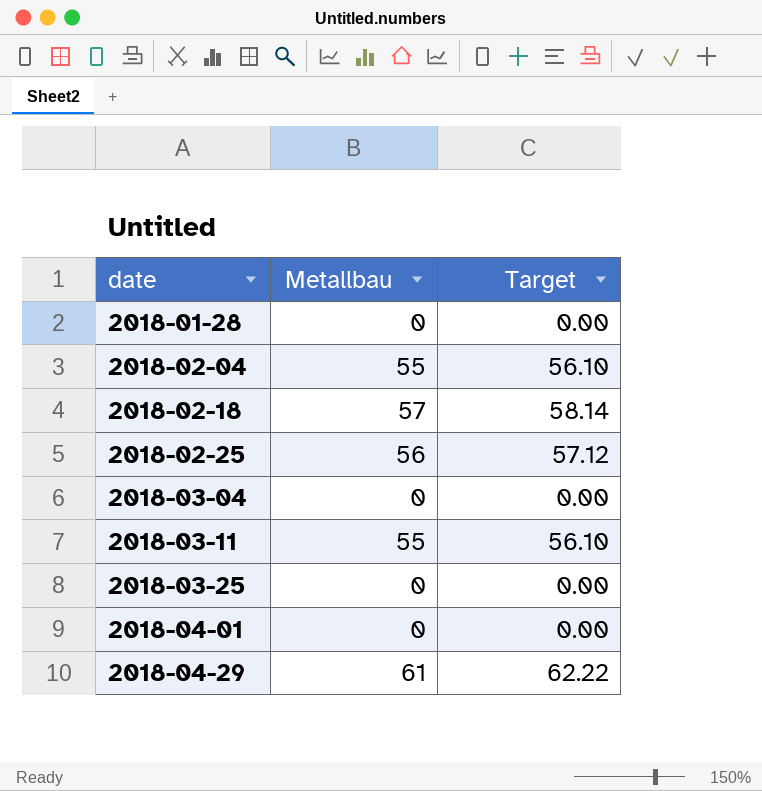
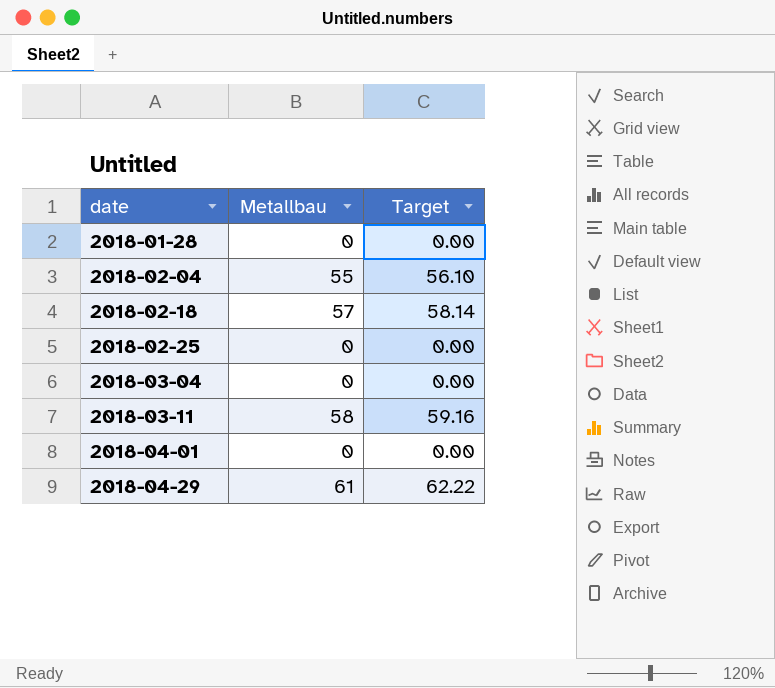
row 2018-03-25: 0 | 0.00 -> none
2018-02-25 | Metallbau: 56 -> 0
2018-02-25 | Target: 57.12 -> 0.00
2018-03-11 | Metallbau: 55 -> 58
2018-03-11 | Target: 56.10 -> 59.16

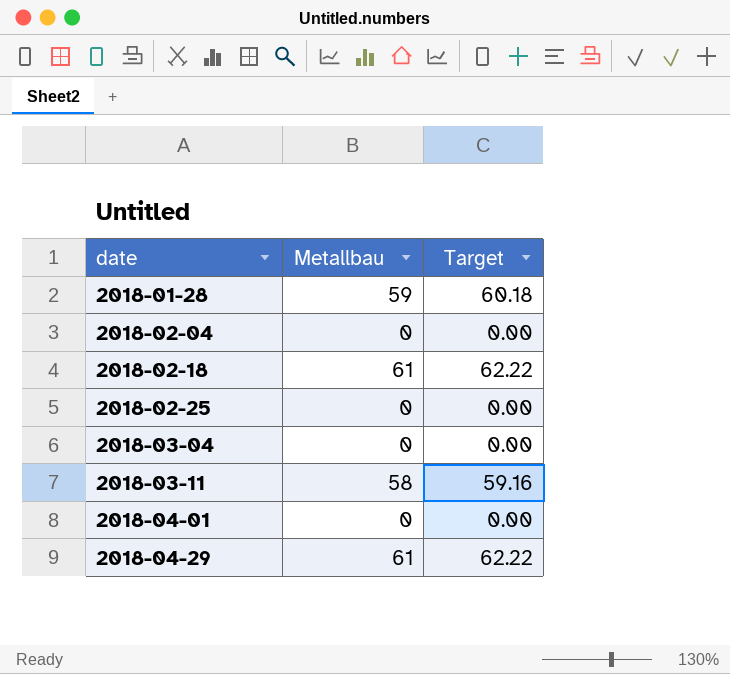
2018-01-28 | Metallbau: 0 -> 59
2018-01-28 | Target: 0.00 -> 60.18
2018-02-04 | Metallbau: 55 -> 0
2018-02-04 | Target: 56.10 -> 0.00
2018-02-18 | Metallbau: 57 -> 61
2018-02-18 | Target: 58.14 -> 62.22

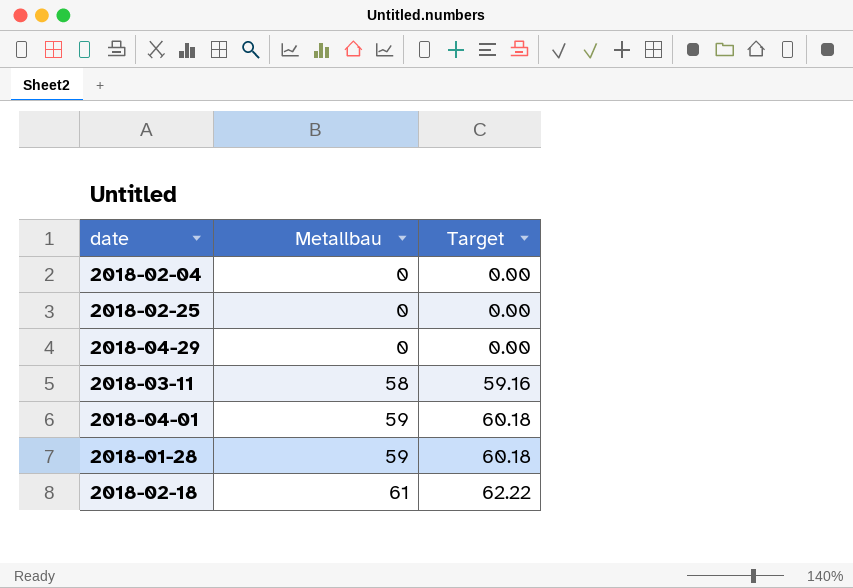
row order: date ascending -> Metallbau ascending
row 2018-03-04: 0 | 0.00 -> none
2018-04-29 | Metallbau: 61 -> 0
2018-04-29 | Target: 62.22 -> 0.00
2018-04-01 | Metallbau: 0 -> 59
2018-04-01 | Target: 0.00 -> 60.18

